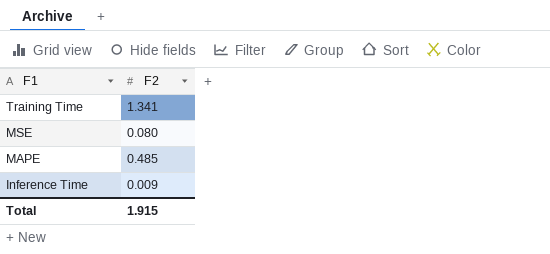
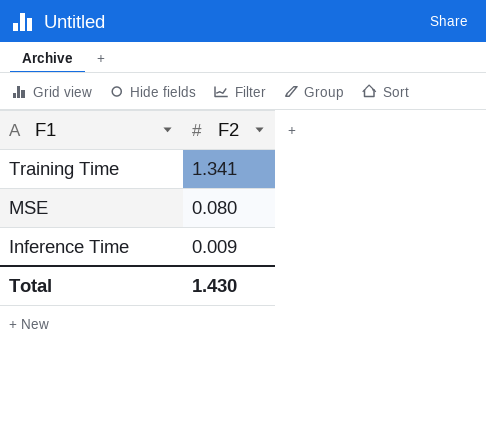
row MAPE: 0.485 -> none
Total | F2: 1.915 -> 1.430

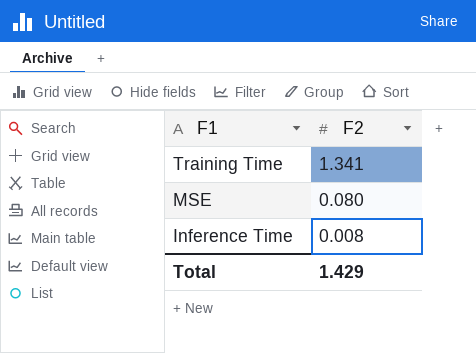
Inference Time | F2: 0.009 -> 0.008
Total | F2: 1.430 -> 1.429

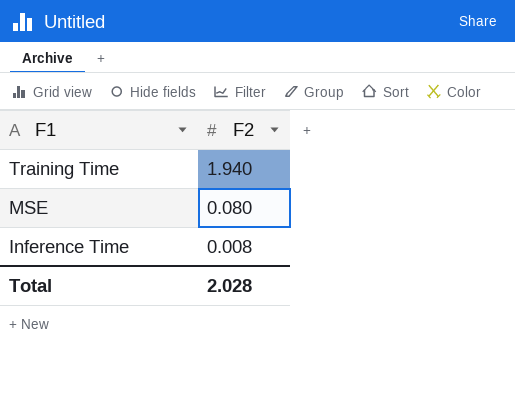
Training Time | F2: 1.341 -> 1.940
Total | F2: 1.429 -> 2.028

